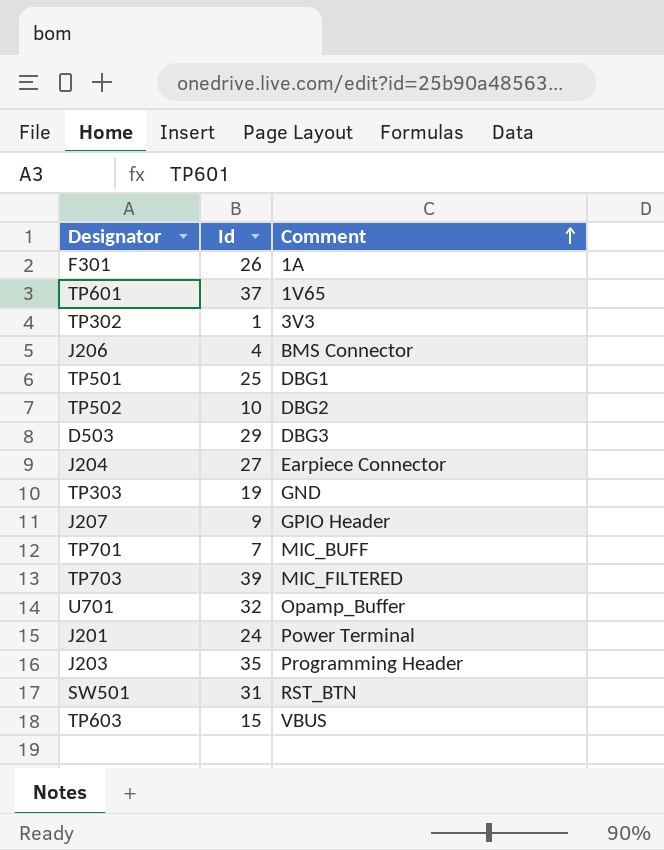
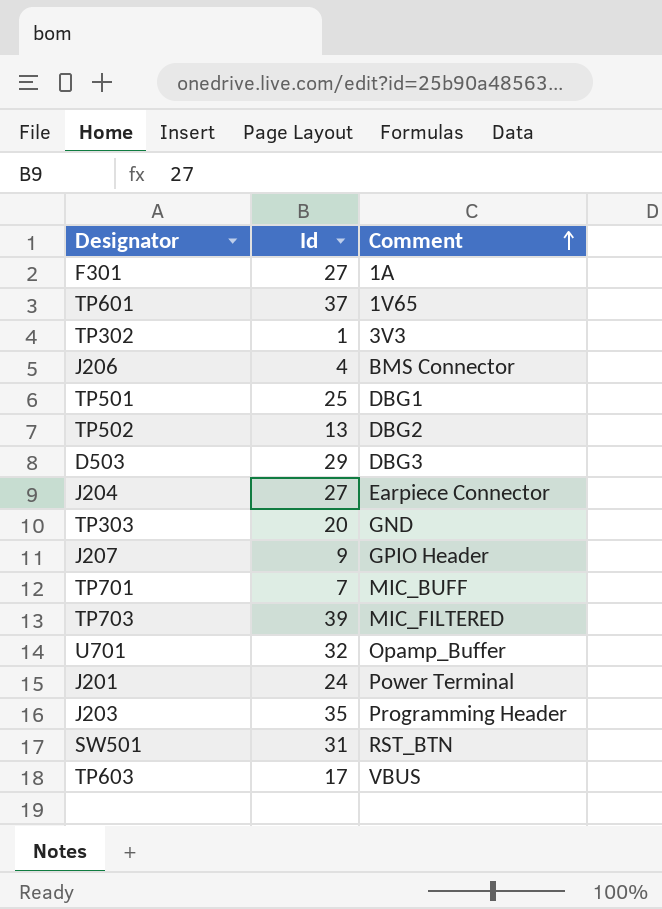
F301 | Id: 26 -> 27
TP502 | Id: 10 -> 13
TP303 | Id: 19 -> 20
TP603 | Id: 15 -> 17

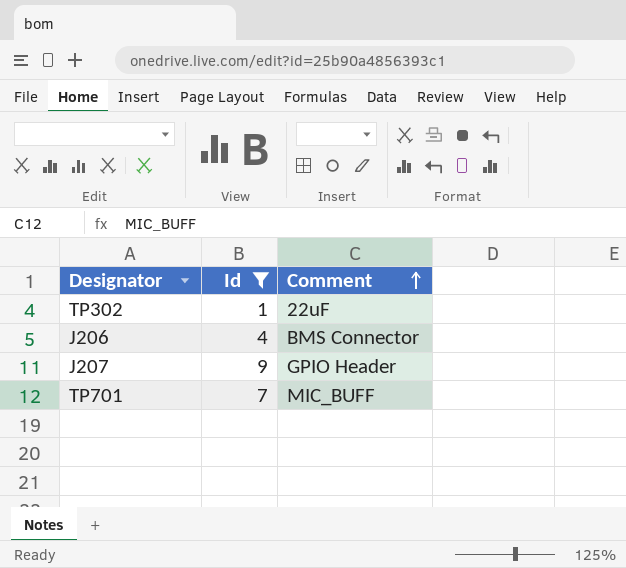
filter: none -> Id <= 9
TP302 | Comment: 3V3 -> 22uF

